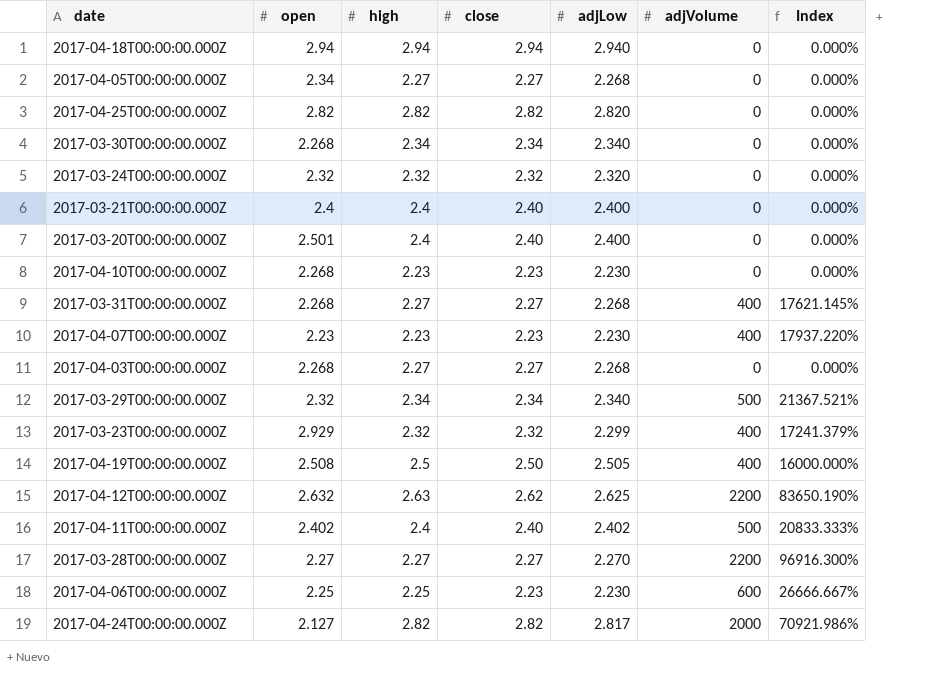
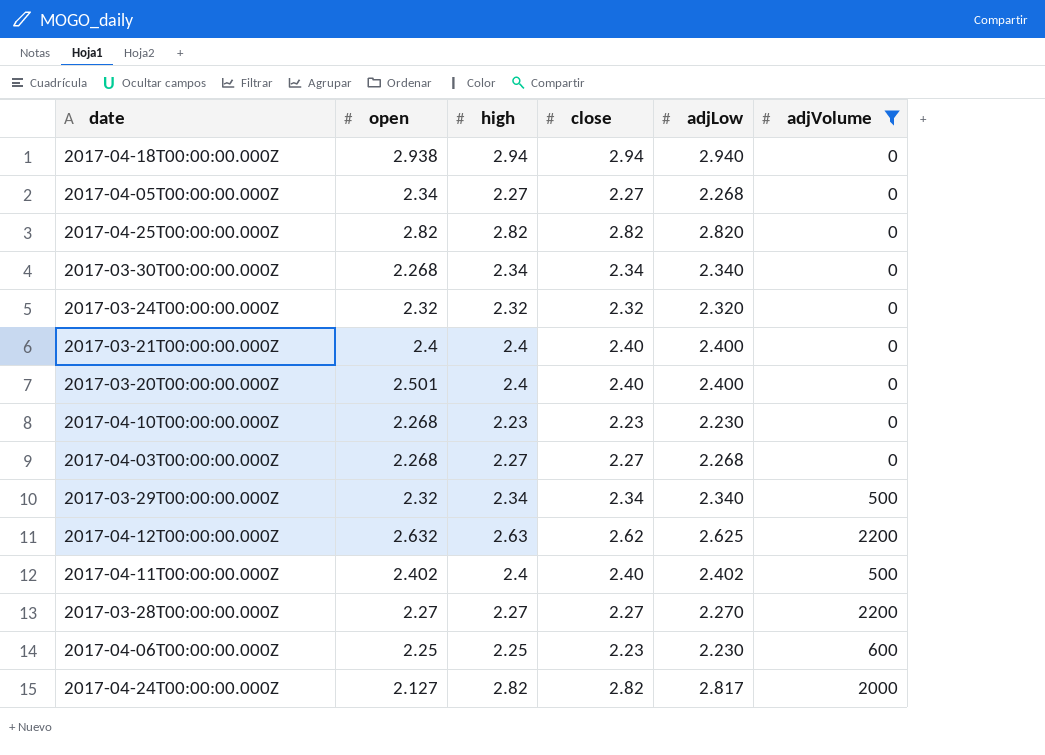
filter: none -> adjVolume != 400
column Index | formula: [adjVolume] / [high] -> none
2017-04-18T00:00:00.000Z | open: 2.94 -> 2.938

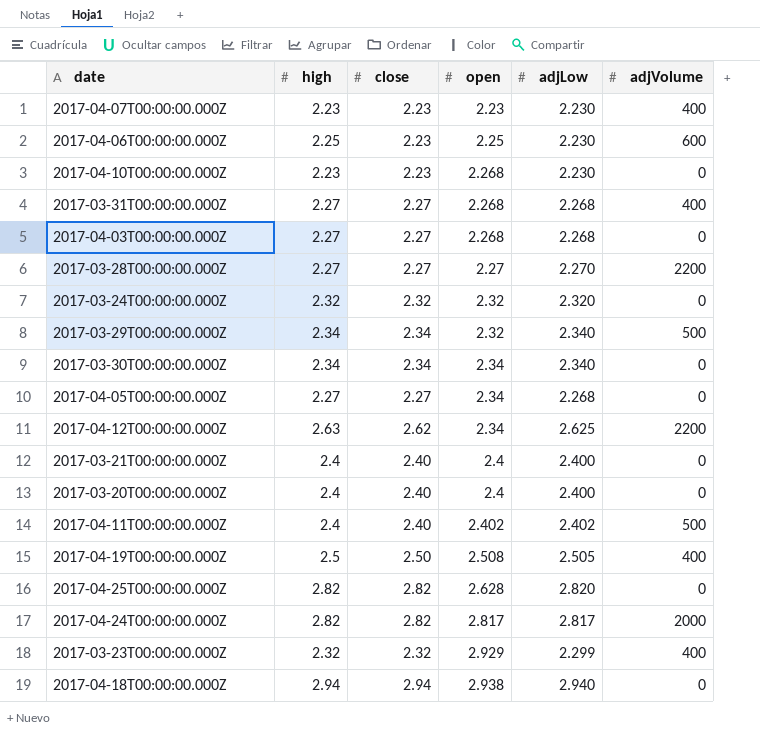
filter: adjVolume != 400 -> none
row order: none -> open ascending
column open | position: 2 -> 4
2017-03-30T00:00:00.000Z | open: 2.268 -> 2.34
2017-04-12T00:00:00.000Z | open: 2.632 -> 2.34
2017-03-20T00:00:00.000Z | open: 2.501 -> 2.4
2017-04-25T00:00:00.000Z | open: 2.82 -> 2.628
2017-04-24T00:00:00.000Z | open: 2.127 -> 2.817

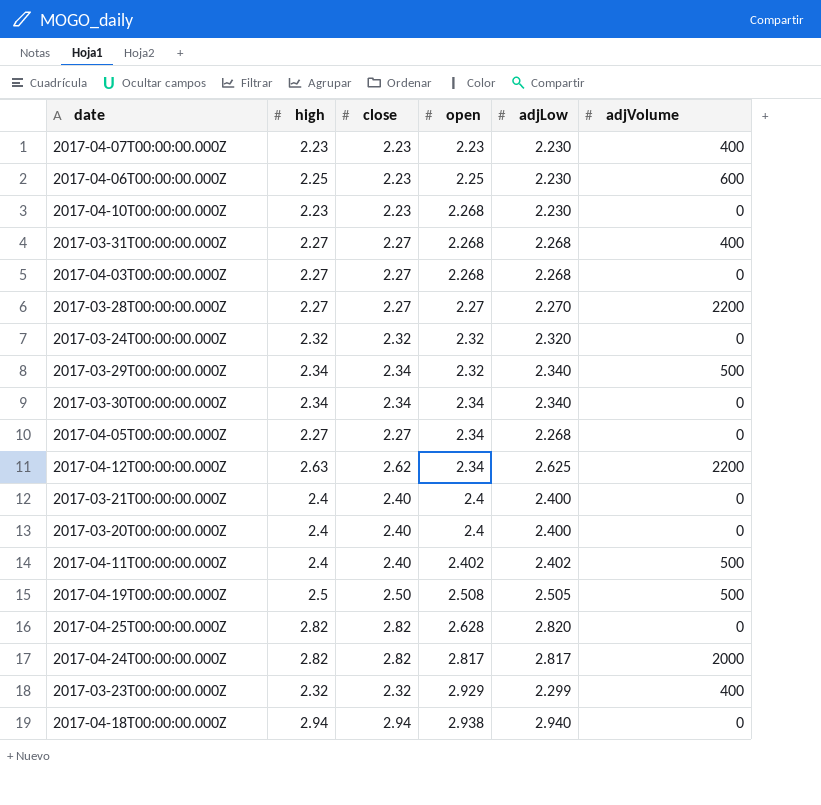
2017-04-19T00:00:00.000Z | adjVolume: 400 -> 500

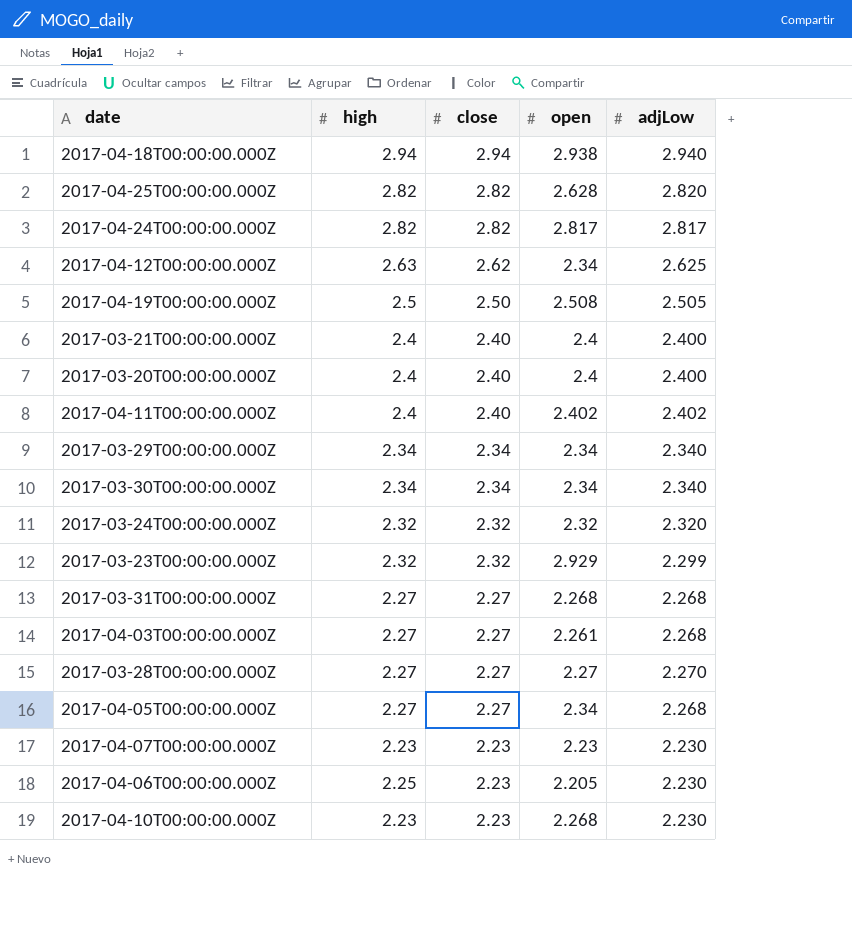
row order: open ascending -> close descending
column adjVolume | position: 6 -> none
2017-03-29T00:00:00.000Z | open: 2.32 -> 2.34
2017-04-03T00:00:00.000Z | open: 2.268 -> 2.261
2017-04-06T00:00:00.000Z | open: 2.25 -> 2.205

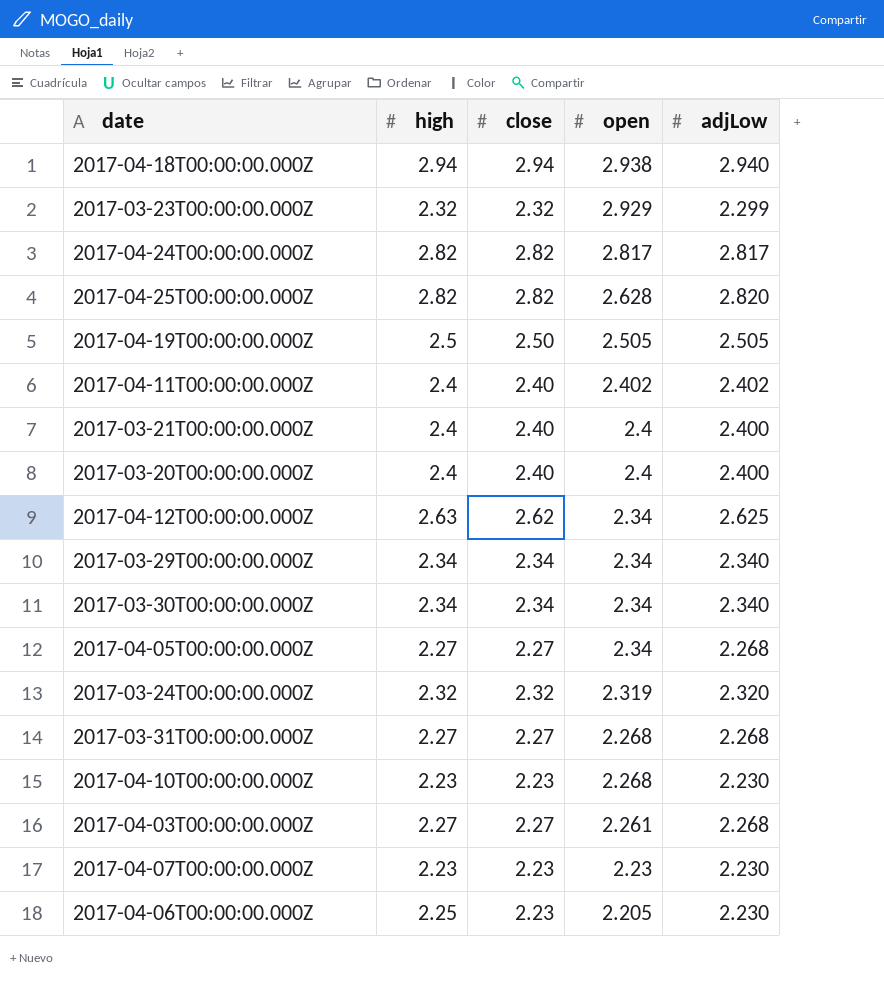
row order: close descending -> open descending
row 2017-03-28T00:00:00.000Z: 2.27 | 2.27 | 2.27 | 2.270 -> none
2017-04-19T00:00:00.000Z | open: 2.508 -> 2.505
2017-03-24T00:00:00.000Z | open: 2.32 -> 2.319

